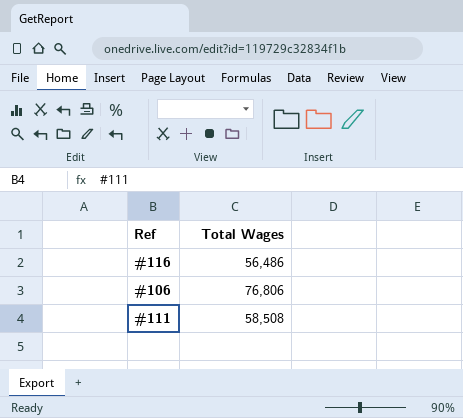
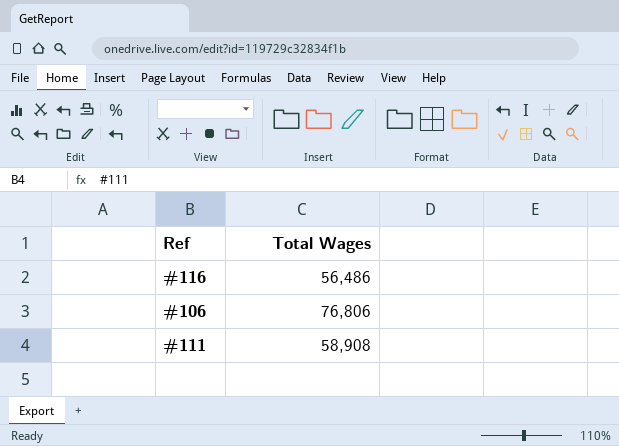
#111 | Total Wages: 58,508 -> 58,908

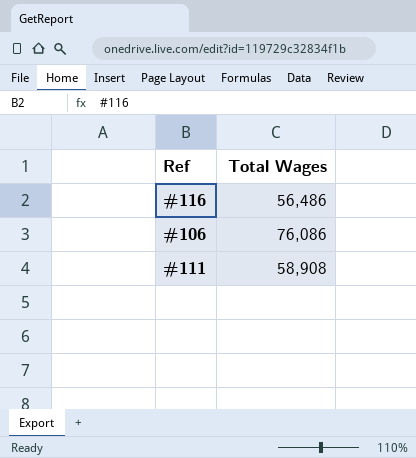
#106 | Total Wages: 76,806 -> 76,086

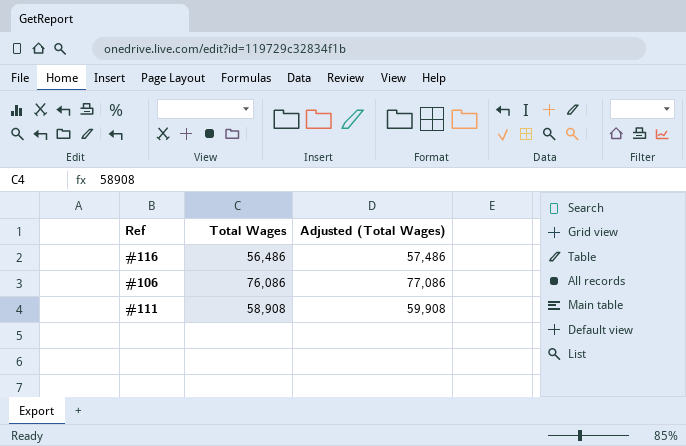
column Adjusted (Total Wages) | formula: none -> [Total Wages] + 1000

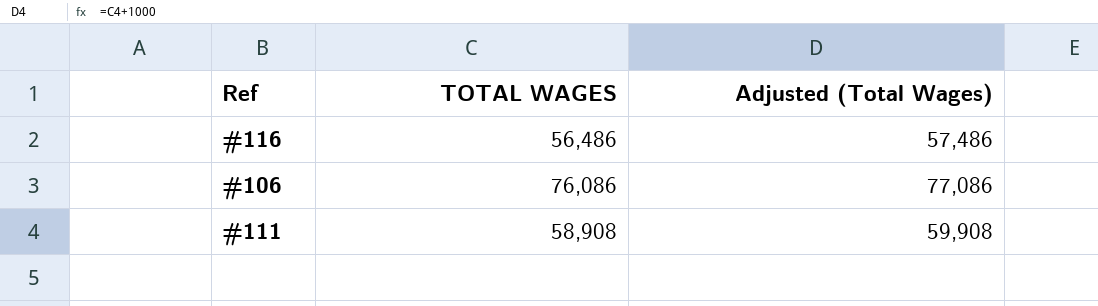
column name: Total Wages -> TOTAL WAGES

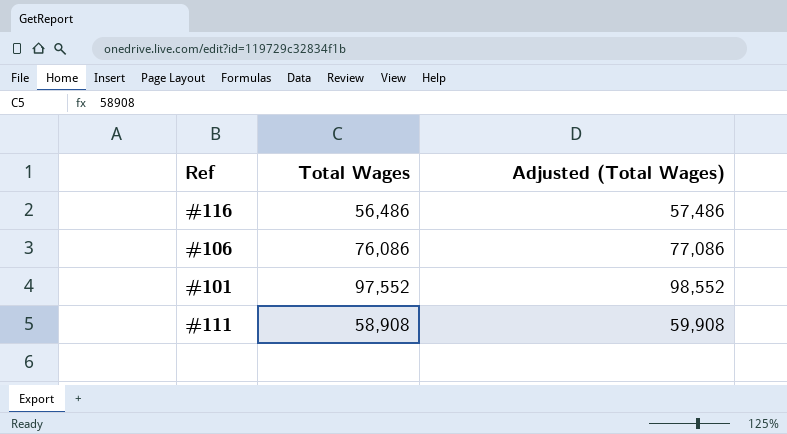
column name: TOTAL WAGES -> Total Wages
row #101: none -> 97,552 | 98,552

